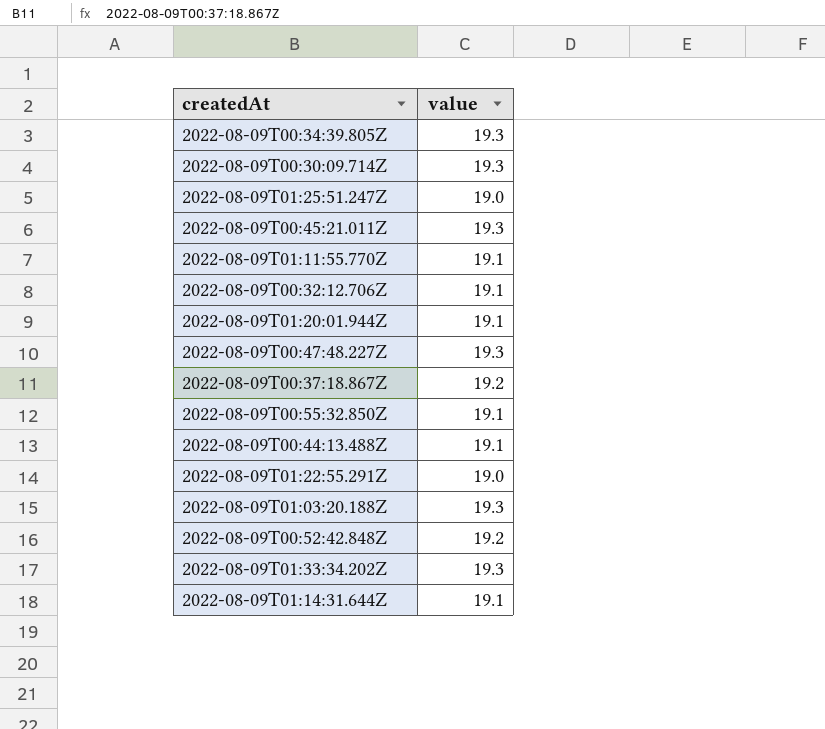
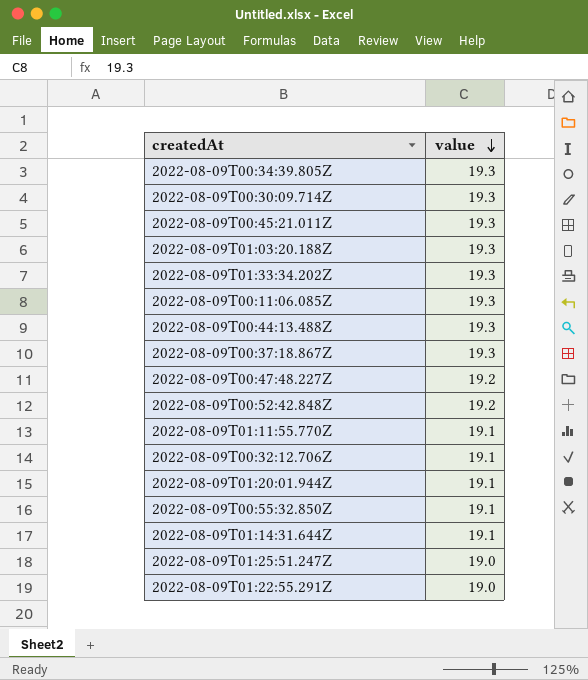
row order: none -> value descending
row 2022-08-09T00:11:06.085Z: none -> 19.3
2022-08-09T00:44:13.488Z | value: 19.1 -> 19.3
2022-08-09T00:37:18.867Z | value: 19.2 -> 19.3
2022-08-09T00:47:48.227Z | value: 19.3 -> 19.2

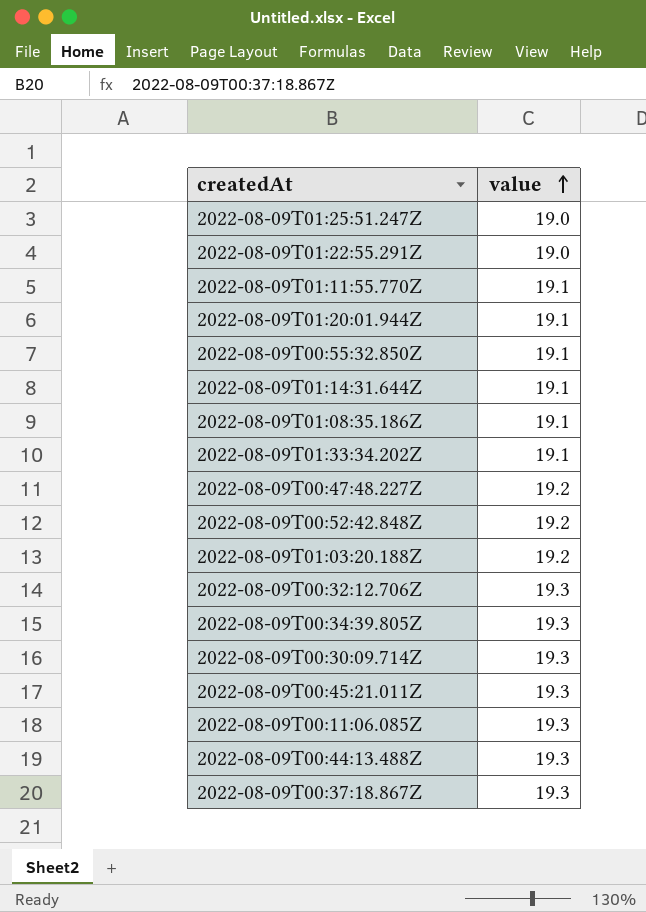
row order: value descending -> value ascending
row 2022-08-09T01:08:35.186Z: none -> 19.1
2022-08-09T01:33:34.202Z | value: 19.3 -> 19.1
2022-08-09T01:03:20.188Z | value: 19.3 -> 19.2
2022-08-09T00:32:12.706Z | value: 19.1 -> 19.3

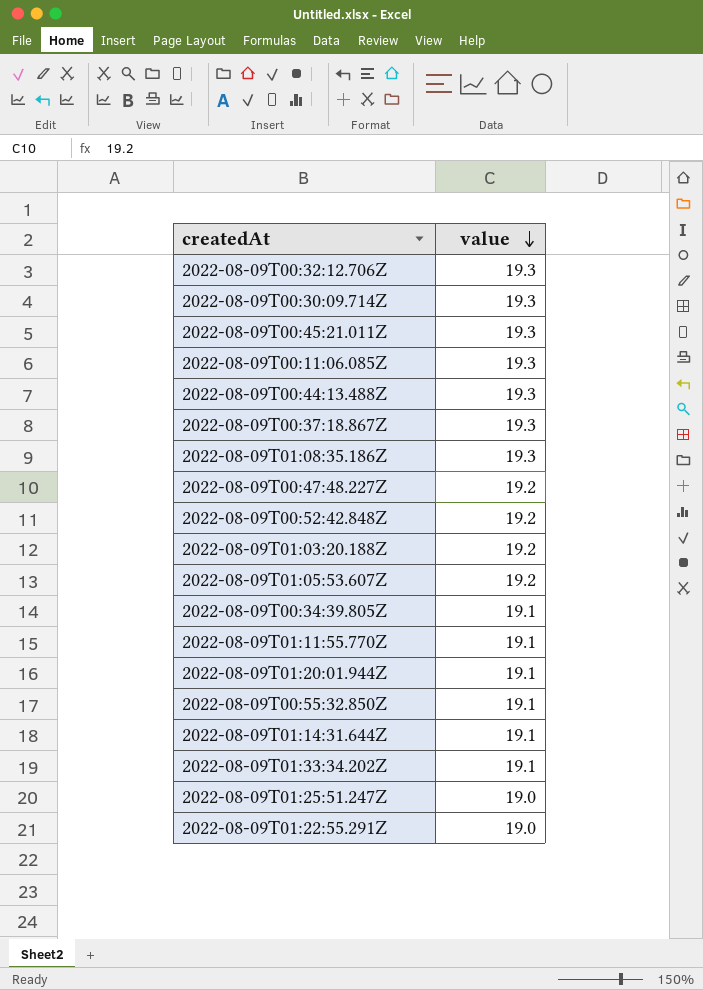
row order: value ascending -> value descending
2022-08-09T01:08:35.186Z | value: 19.1 -> 19.3
row 2022-08-09T01:05:53.607Z: none -> 19.2
2022-08-09T00:34:39.805Z | value: 19.3 -> 19.1

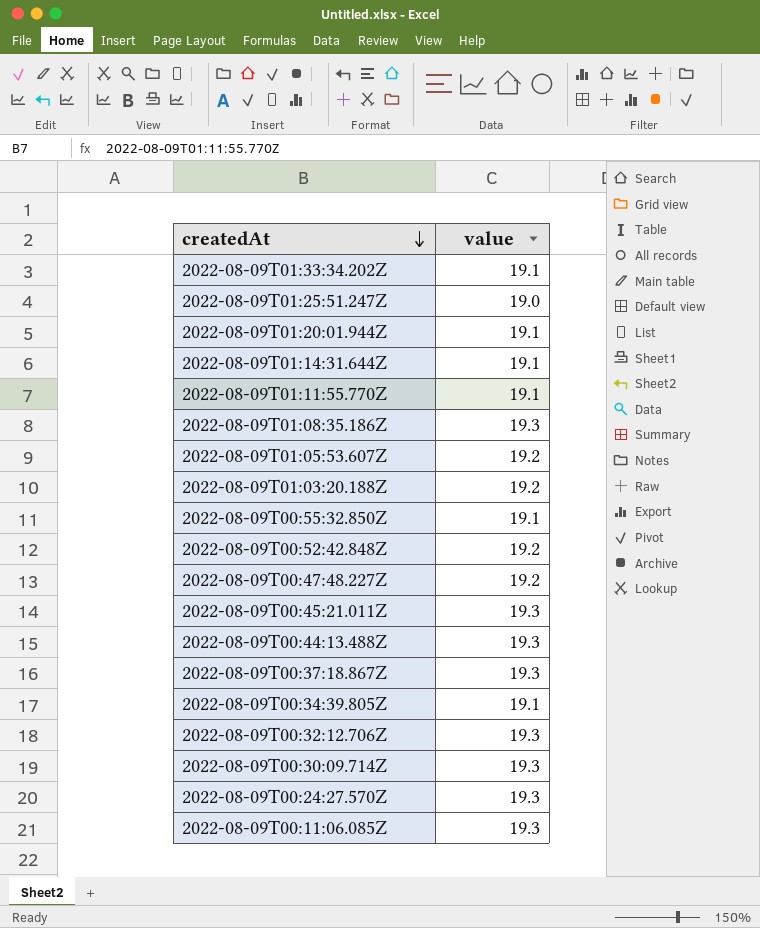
row order: value descending -> createdAt descending
row 2022-08-09T01:22:55.291Z: 19.0 -> none
row 2022-08-09T00:24:27.570Z: none -> 19.3

